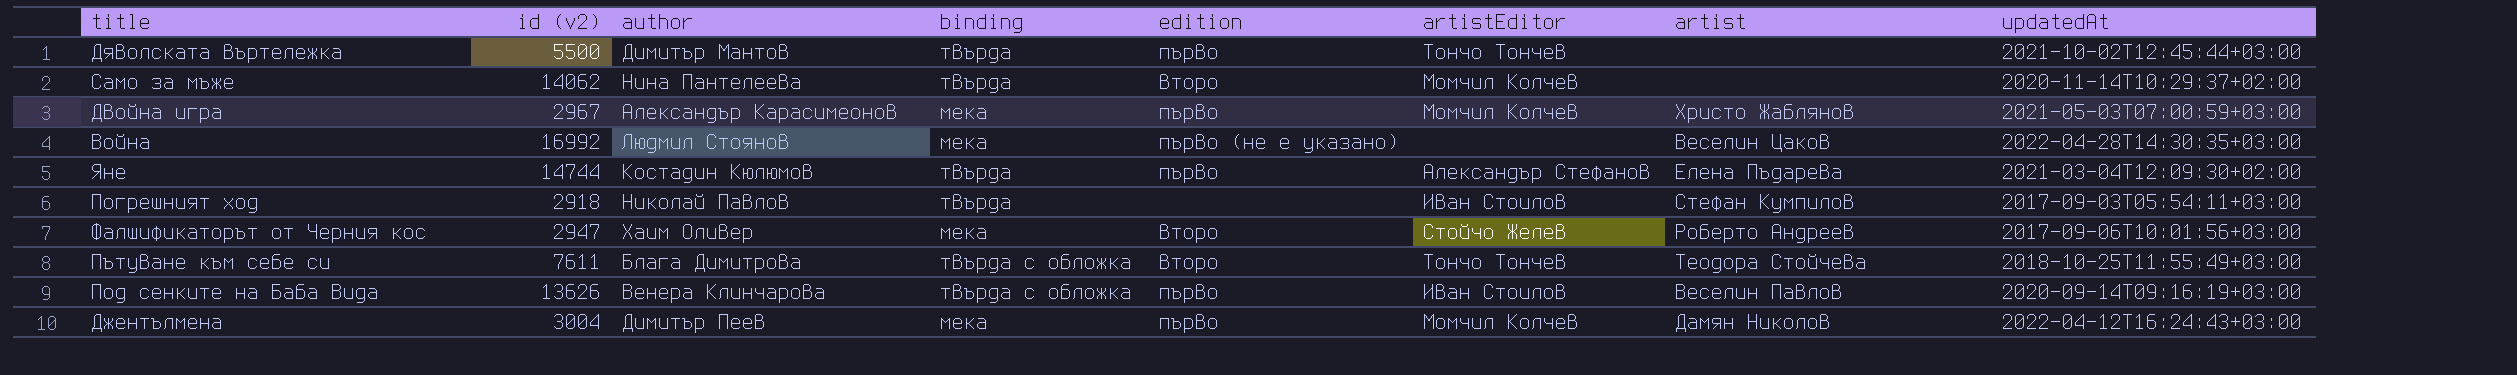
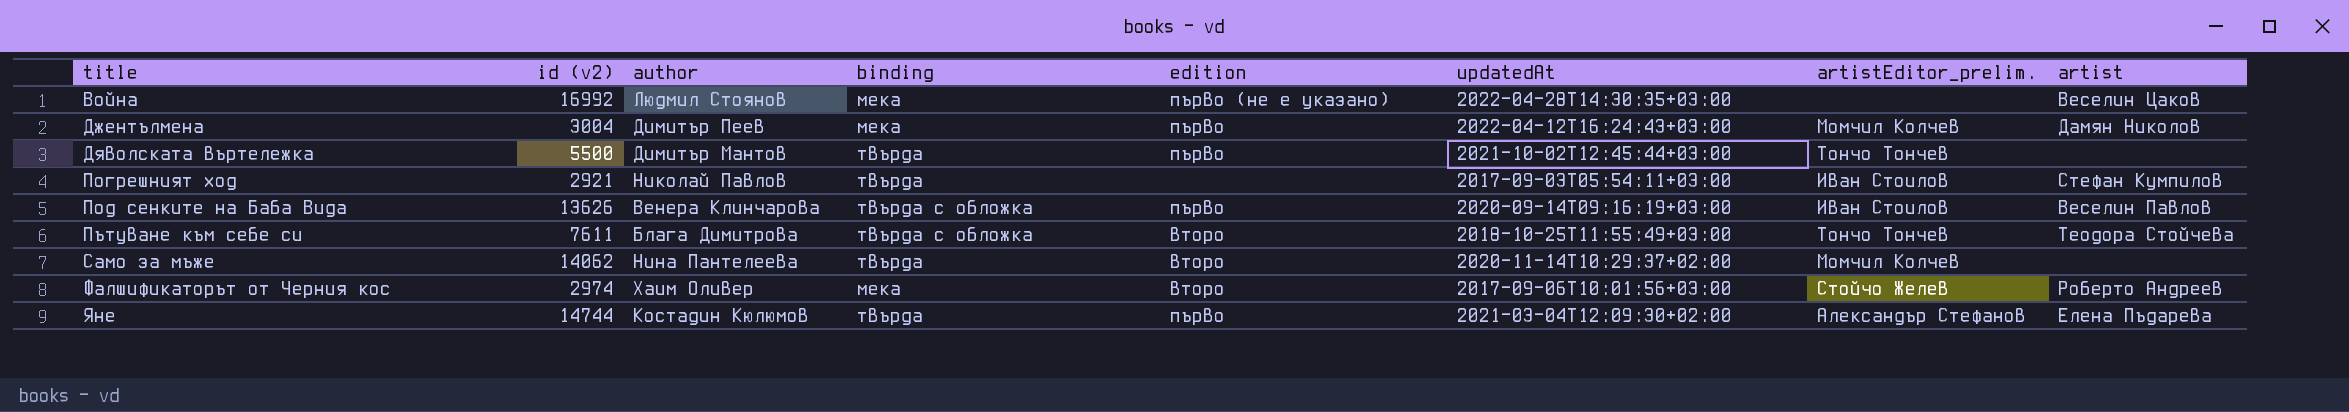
row order: none -> title ascending
column updatedAt | position: 8 -> 6
column name: artistEditor -> artistEditor_prelim.
row Двойна игра: 2967 | Александър Карасимеонов | мека | първо | Момчил Колчев | Христо Жаблянов | 2021-05-03T07:00:59+03:00 -> none
Погрешният ход | id (v2): 2918 -> 2921
Фалшификаторът от Черния кос | id (v2): 2947 -> 2974

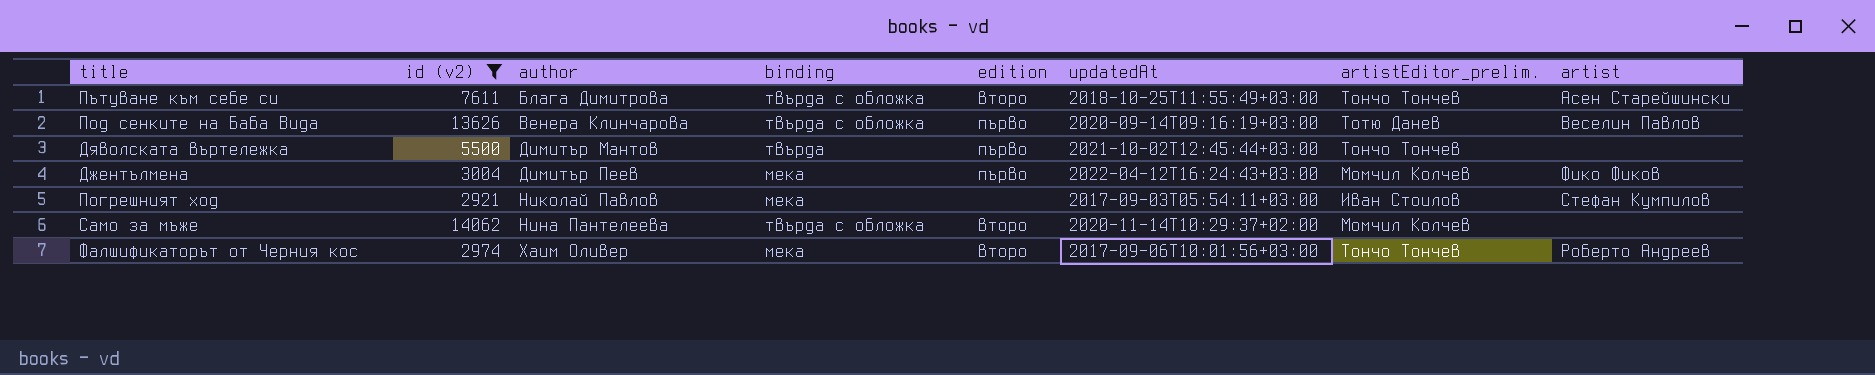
filter: none -> id (v2) <= 14062
row order: title ascending -> author ascending
Пътуване към себе си | artist: Теодора Стойчева -> Асен Старейшински
Под сенките на Баба Вида | artistEditor_prelim.: Иван Стоилов -> Тотю Данев
Джентълмена | artist: Дамян Николов -> Фико Фиков
Погрешният ход | binding: твърда -> мека
Само за мъже | binding: твърда -> твърда с обложка
Фалшификаторът от Черния кос | artistEditor_prelim.: Стойчо Желев -> Тончо Тончев

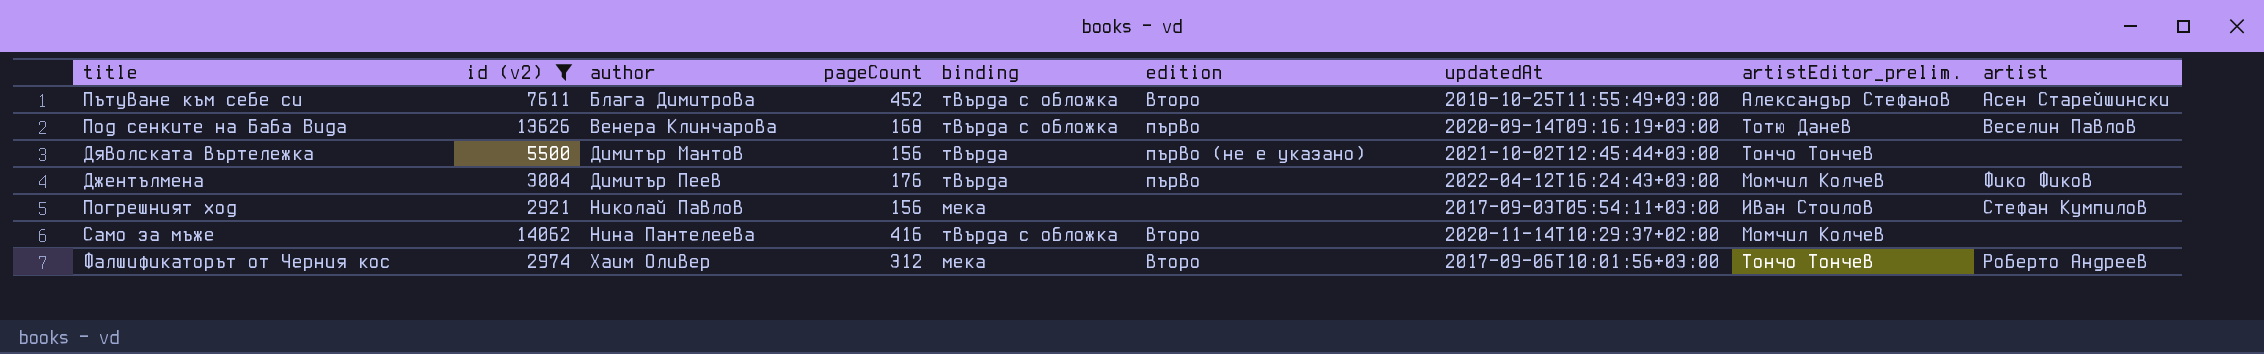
column pageCount | position: none -> 4
Пътуване към себе си | artistEditor_prelim.: Тончо Тончев -> Александър Стефанов
Дяволската въртележка | edition: първо -> първо (не е указано)
Джентълмена | binding: мека -> твърда

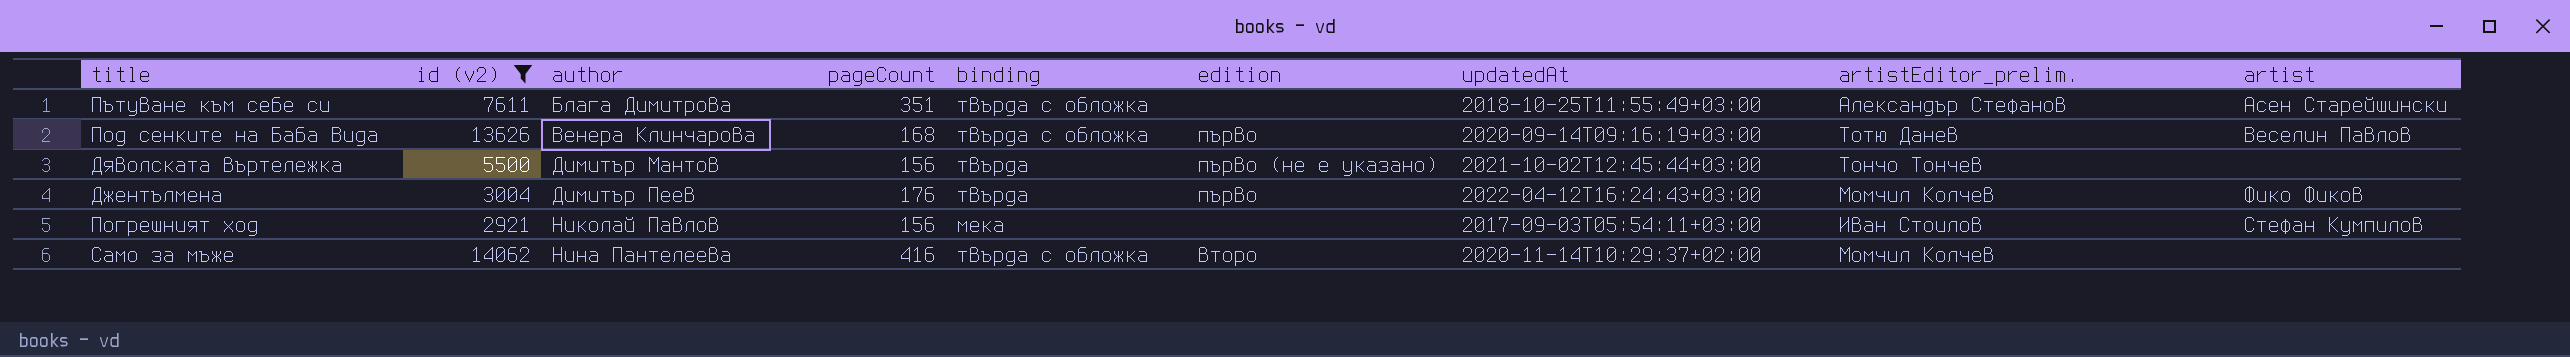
row Фалшификаторът от Черния кос: 2974 | Хаим Оливер | 312 | мека | второ | 2017-09-06T10:01:56+03:00 | Тончо Тончев | Роберто Андреев -> none
Пътуване към себе си | pageCount: 452 -> 351
Пътуване към себе си | edition: второ -> none

